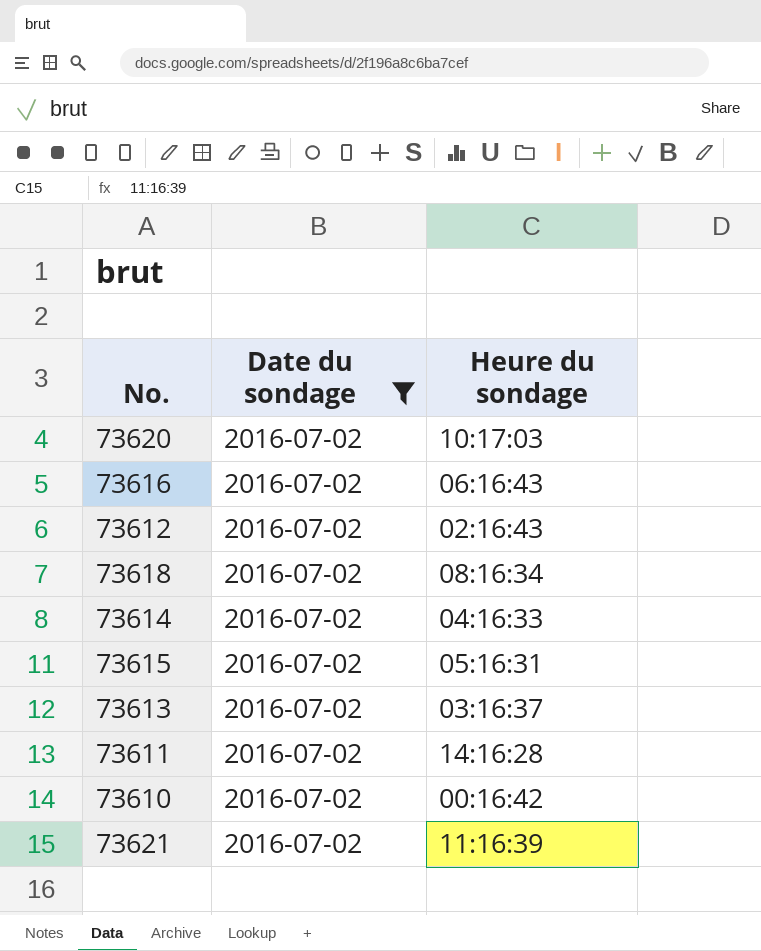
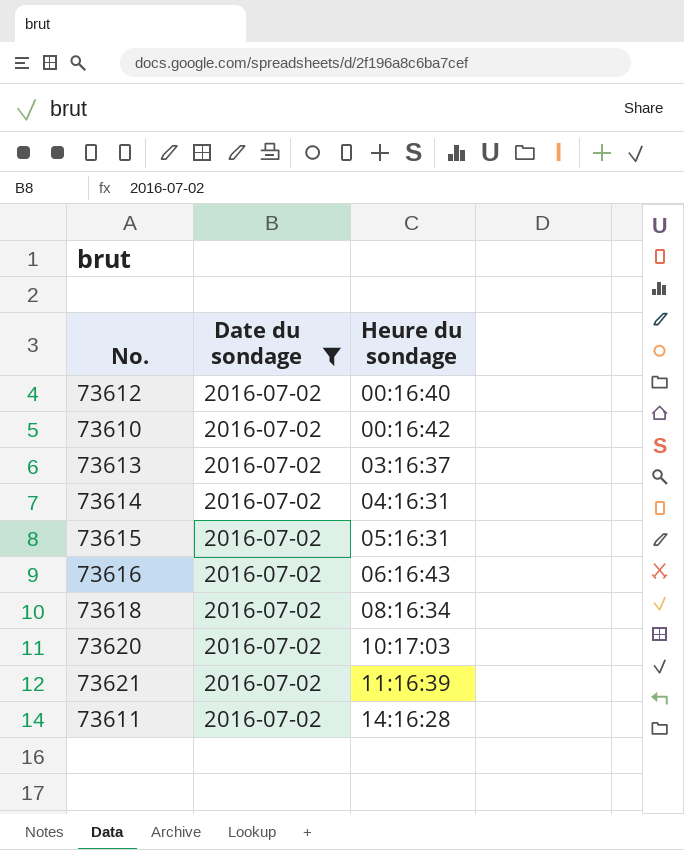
row order: none -> Heure du sondage ascending
73612 | Heure du sondage: 02:16:43 -> 00:16:40
73614 | Heure du sondage: 04:16:33 -> 04:16:31

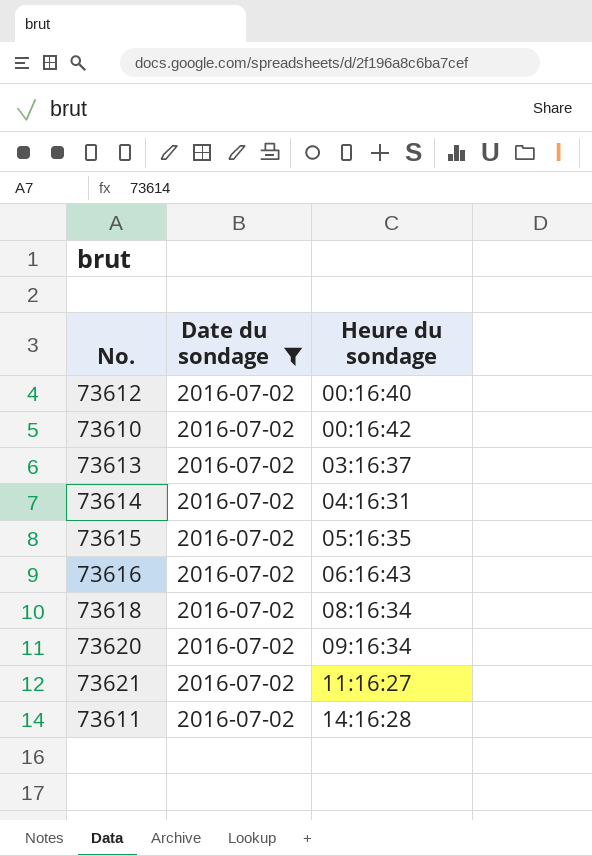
73615 | Heure du sondage: 05:16:31 -> 05:16:35
73620 | Heure du sondage: 10:17:03 -> 09:16:34
73621 | Heure du sondage: 11:16:39 -> 11:16:27

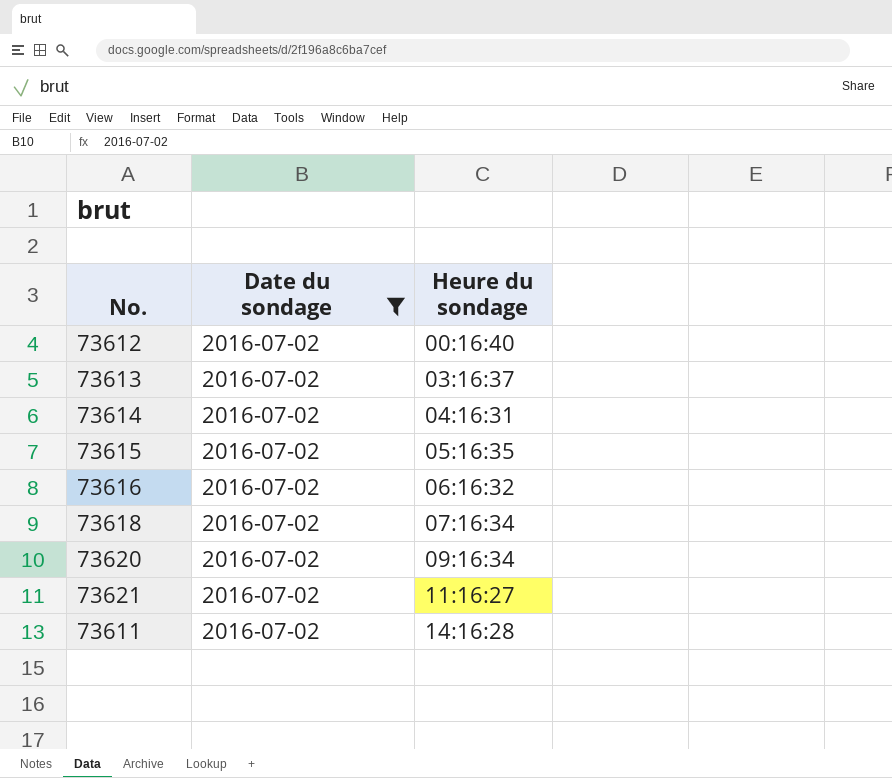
row 73610: 2016-07-02 | 00:16:42 -> none
73616 | Heure du sondage: 06:16:43 -> 06:16:32
73618 | Heure du sondage: 08:16:34 -> 07:16:34

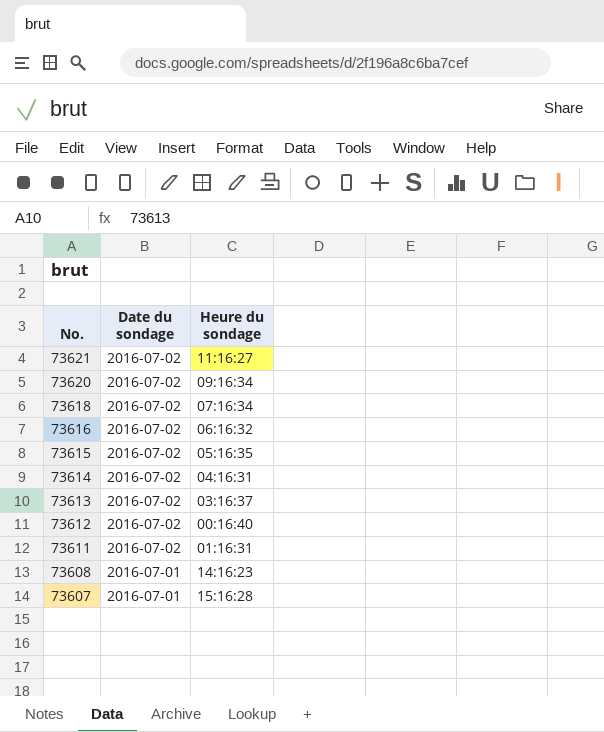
filter: Date du sondage = 2016-07-02 -> none
row order: Heure du sondage ascending -> No. descending
73611 | Heure du sondage: 14:16:28 -> 01:16:31

